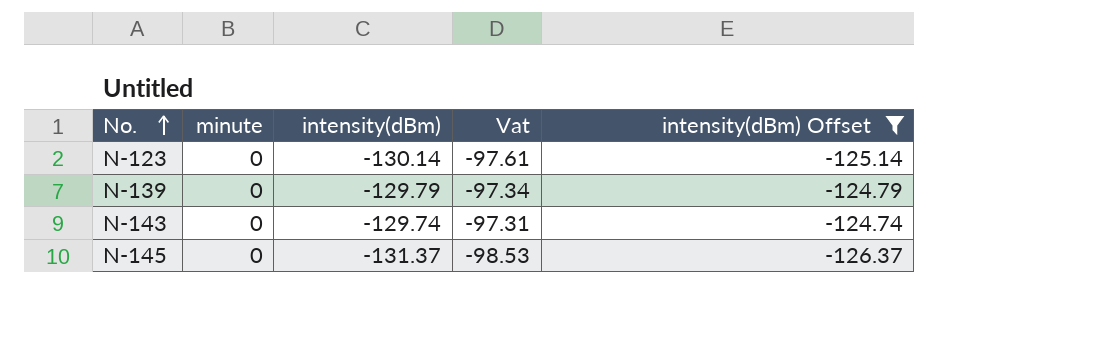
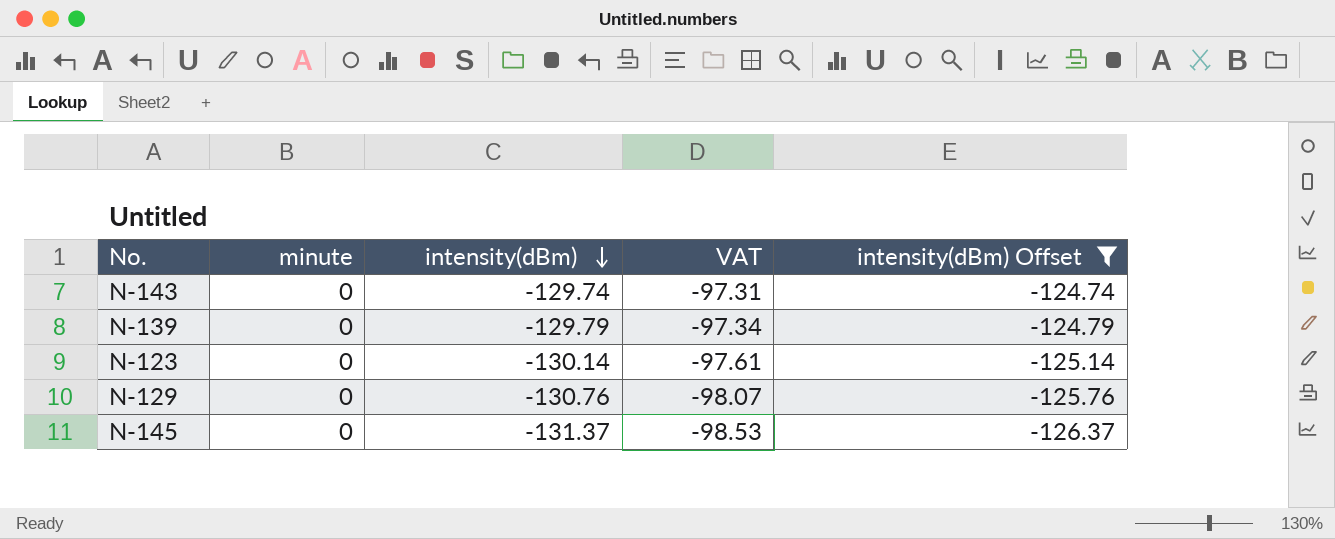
row order: No. ascending -> intensity(dBm) descending
column name: Vat -> VAT
row N-129: none -> 0 | -130.76 | -98.07 | -125.76

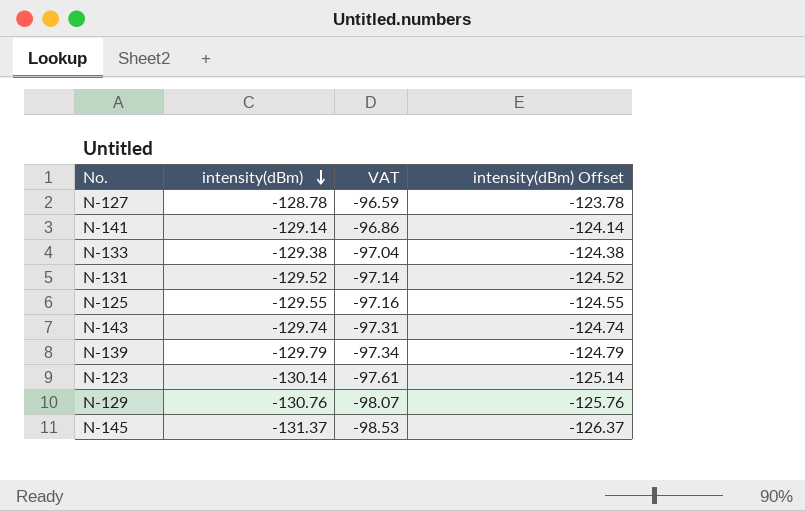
filter: intensity(dBm) Offset <= -124.74 -> none
column minute | position: 2 -> none

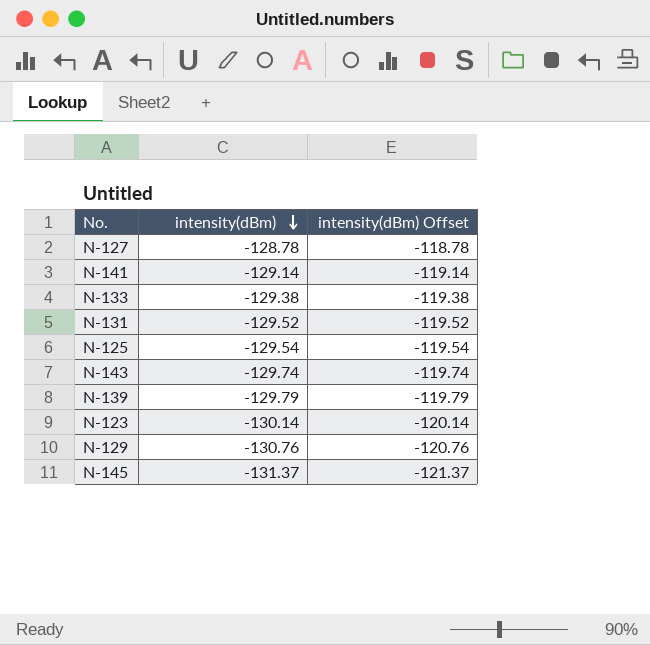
column VAT | formula: [intensity(dBm)] * 0.75 -> none
column intensity(dBm) Offset | formula: [intensity(dBm)] + 5 -> [intensity(dBm)] + 10
N-125 | intensity(dBm): -129.55 -> -129.54

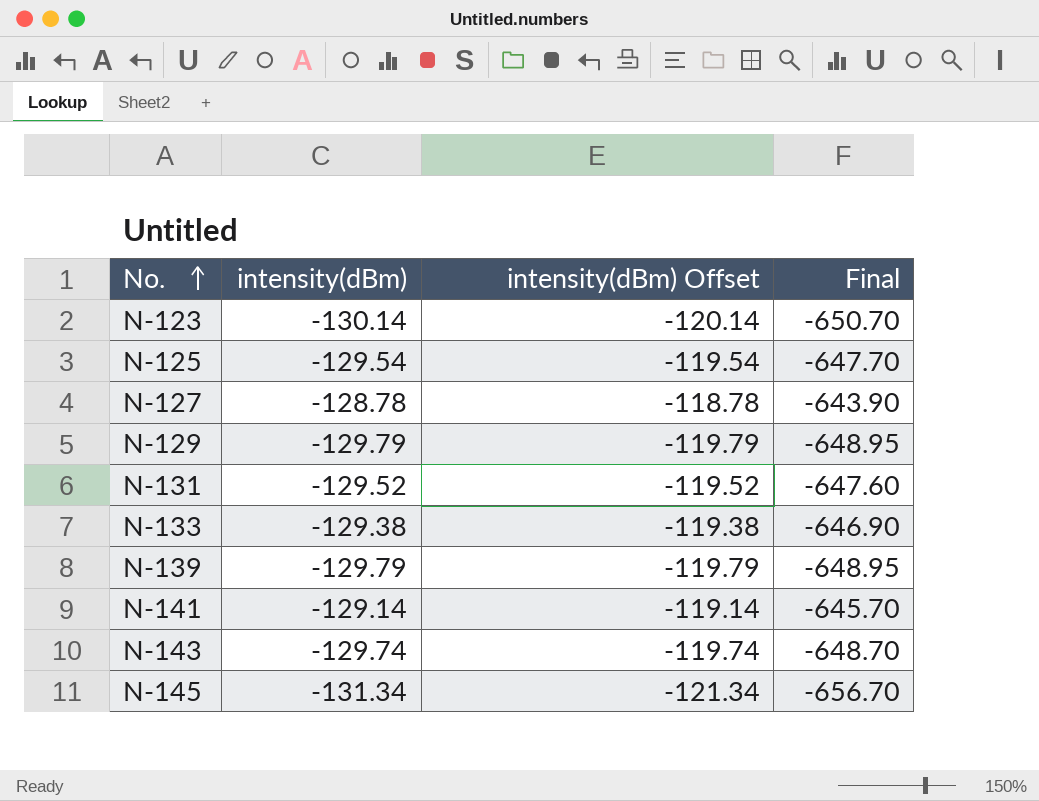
row order: intensity(dBm) descending -> No. ascending
column Final | formula: none -> [intensity(dBm)] * 5
N-129 | intensity(dBm): -130.76 -> -129.79
N-129 | intensity(dBm) Offset: -120.76 -> -119.79
N-145 | intensity(dBm): -131.37 -> -131.34
N-145 | intensity(dBm) Offset: -121.37 -> -121.34

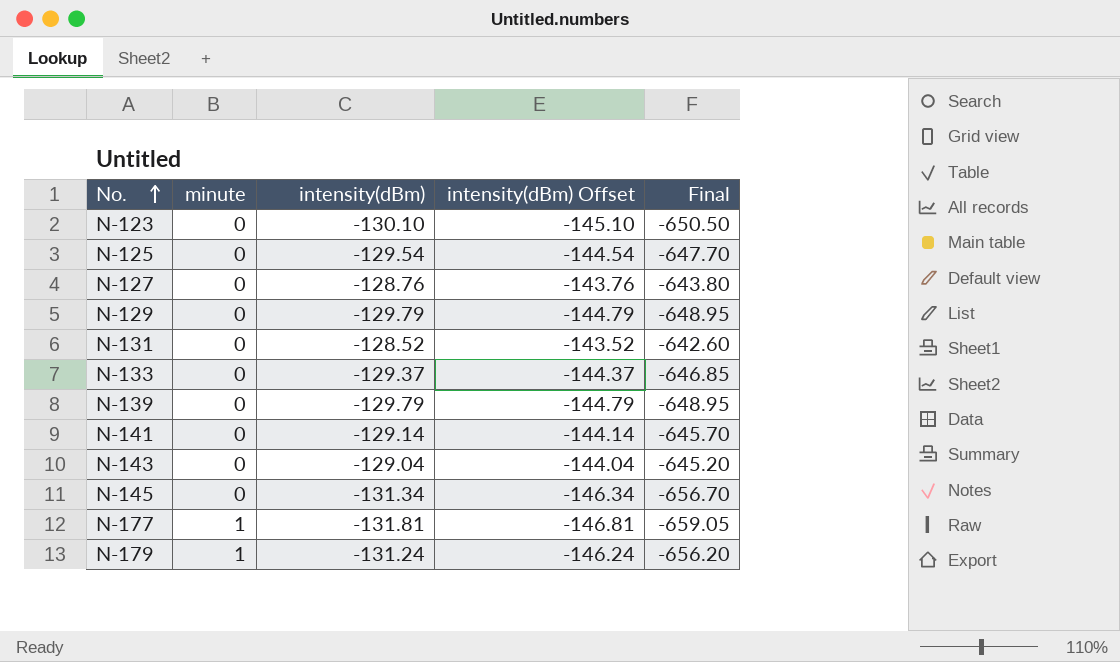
column minute | position: none -> 2
column intensity(dBm) Offset | formula: [intensity(dBm)] + 10 -> [intensity(dBm)] - 15
N-123 | intensity(dBm): -130.14 -> -130.10
N-123 | Final: -650.70 -> -650.50
N-127 | intensity(dBm): -128.78 -> -128.76
N-127 | Final: -643.90 -> -643.80
N-131 | intensity(dBm): -129.52 -> -128.52
N-131 | Final: -647.60 -> -642.60
N-133 | intensity(dBm): -129.38 -> -129.37
N-133 | Final: -646.90 -> -646.85
N-143 | intensity(dBm): -129.74 -> -129.04
N-143 | Final: -648.70 -> -645.20
row N-177: none -> 1 | -131.81 | -146.81 | -659.05
row N-179: none -> 1 | -131.24 | -146.24 | -656.20

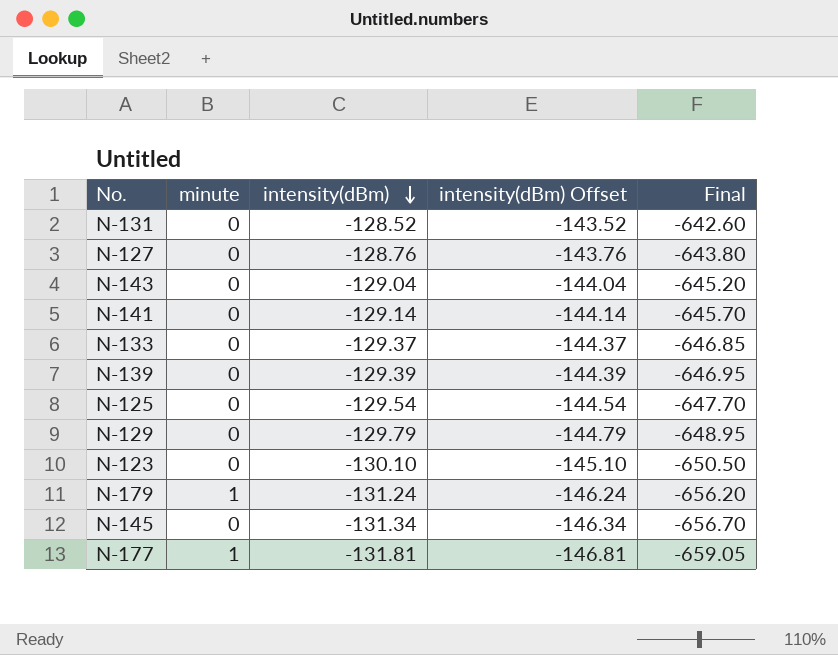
row order: No. ascending -> intensity(dBm) descending
N-139 | intensity(dBm): -129.79 -> -129.39
N-139 | intensity(dBm) Offset: -144.79 -> -144.39
N-139 | Final: -648.95 -> -646.95

